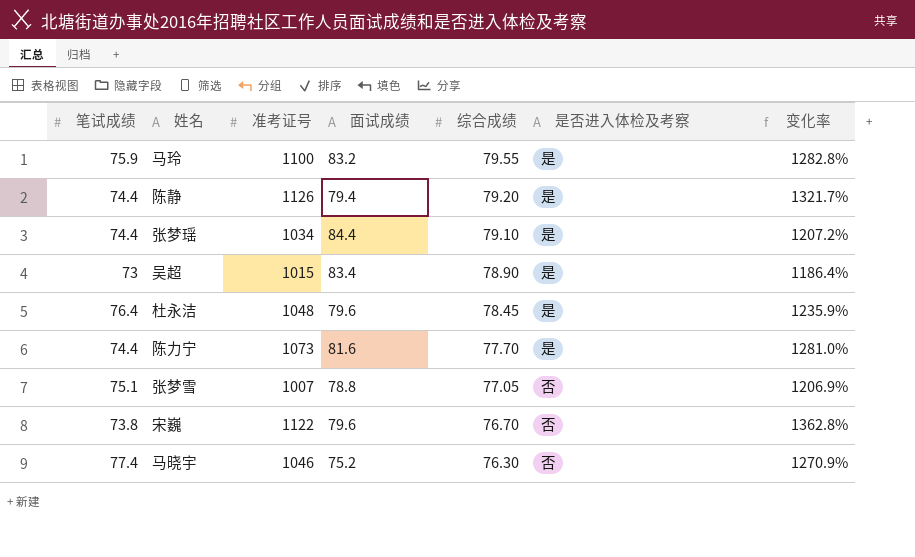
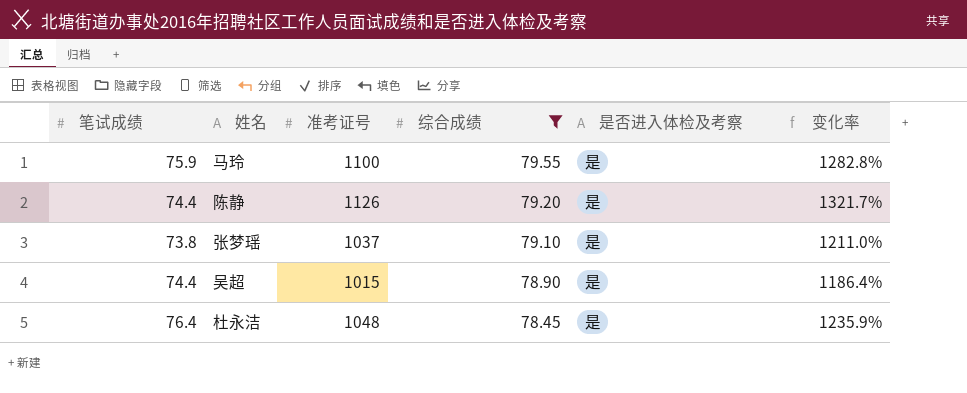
filter: none -> 综合成绩 >= 78.45
column 面试成绩 | position: 4 -> none
张梦瑶 | 笔试成绩: 74.4 -> 73.8
张梦瑶 | 准考证号: 1034 -> 1037
张梦瑶 | 变化率: 1207.2% -> 1211.0%
吴超 | 笔试成绩: 73 -> 74.4

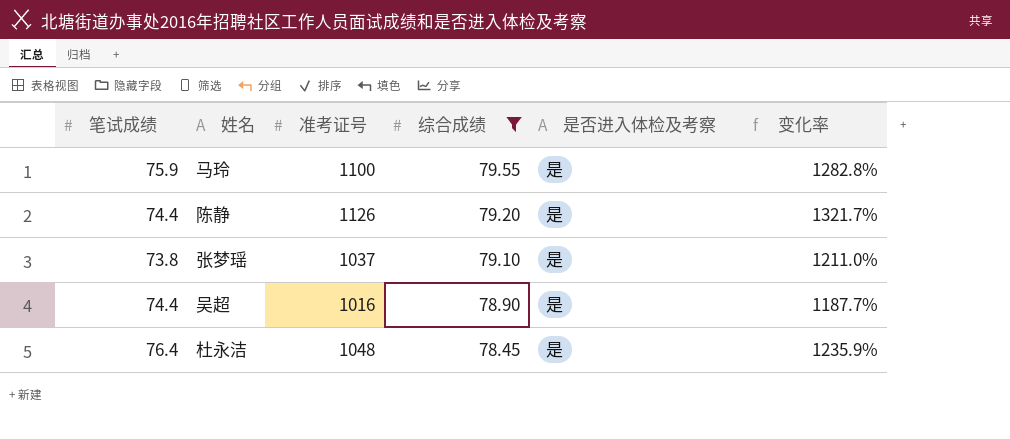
吴超 | 准考证号: 1015 -> 1016
吴超 | 变化率: 1186.4% -> 1187.7%

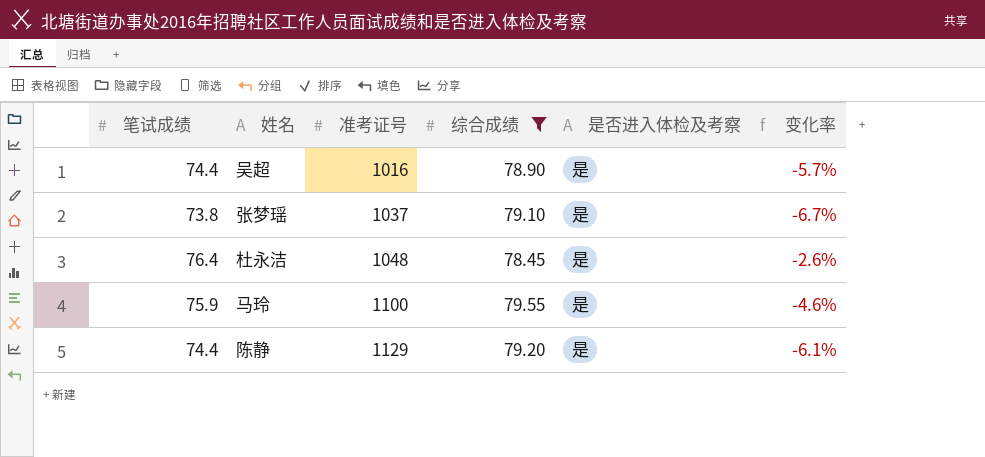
row order: 综合成绩 descending -> 准考证号 ascending
column 变化率 | formula: ([准考证号] - [综合成绩]) / [综合成绩] -> ([笔试成绩] - [综合成绩]) / [综合成绩]
陈静 | 准考证号: 1126 -> 1129

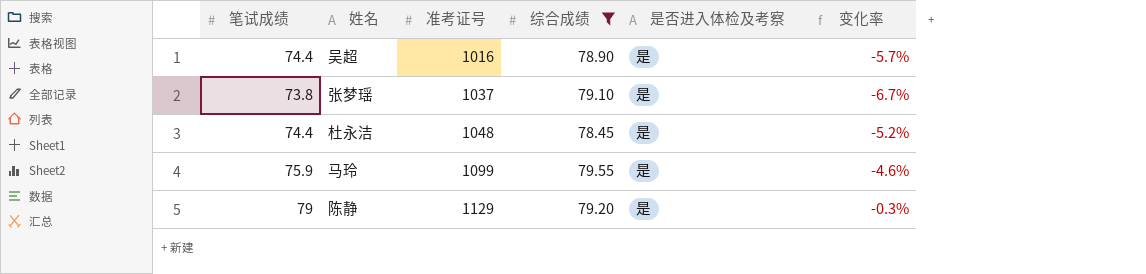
杜永洁 | 笔试成绩: 76.4 -> 74.4
杜永洁 | 变化率: -2.6% -> -5.2%
马玲 | 准考证号: 1100 -> 1099
陈静 | 笔试成绩: 74.4 -> 79
陈静 | 变化率: -6.1% -> -0.3%

